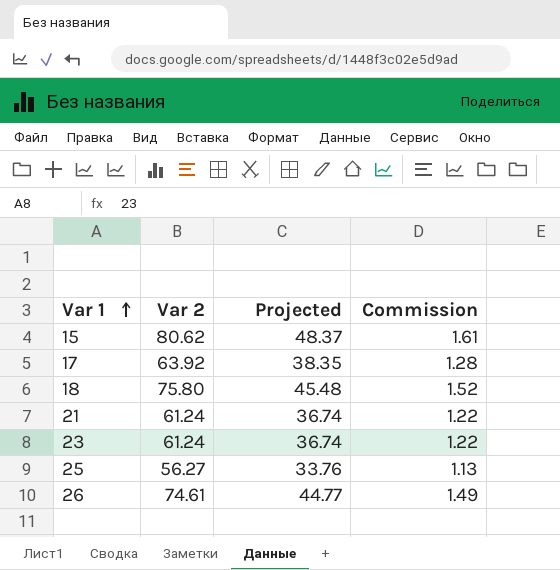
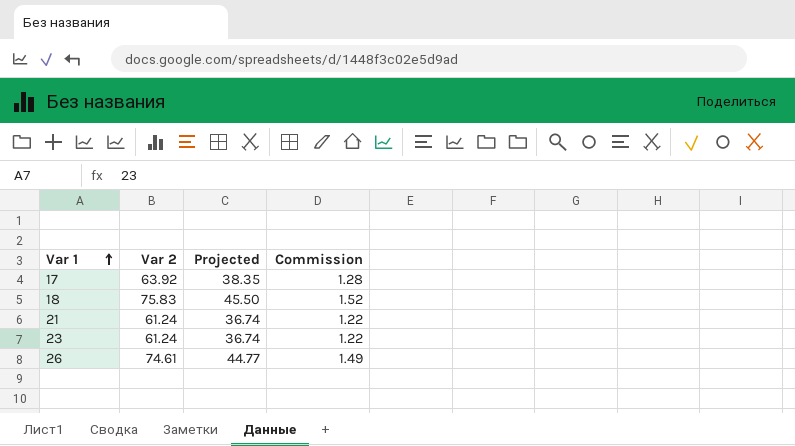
row 15: 80.62 | 48.37 | 1.61 -> none
row 25: 56.27 | 33.76 | 1.13 -> none
18 | Var 2: 75.80 -> 75.83
18 | Projected: 45.48 -> 45.50

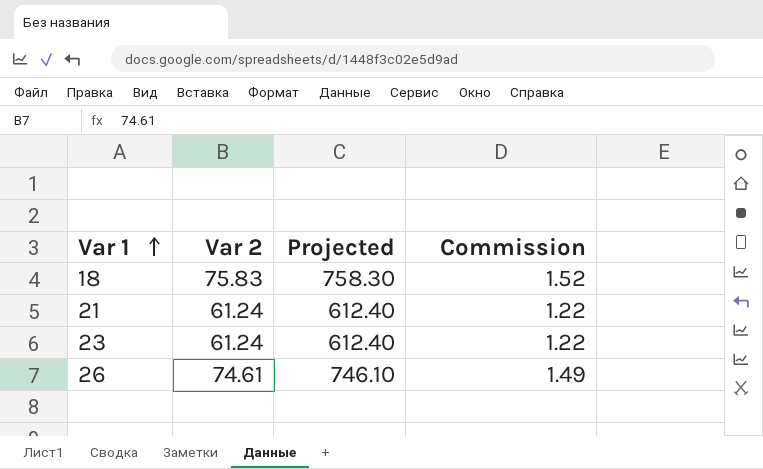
column Projected | formula: [Var 2] * 0.6 -> [Var 2] * 10
row 17: 63.92 | 38.35 | 1.28 -> none

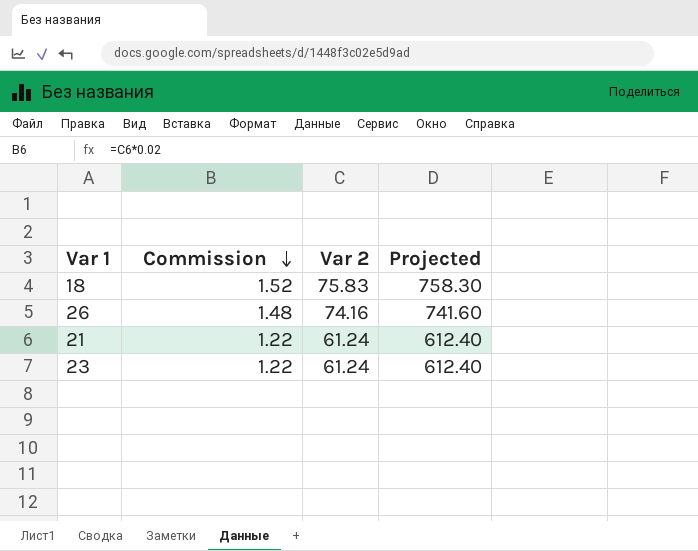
row order: Var 1 ascending -> Commission descending
column Commission | position: 4 -> 2
26 | Commission: 1.49 -> 1.48
26 | Var 2: 74.61 -> 74.16
26 | Projected: 746.10 -> 741.60

